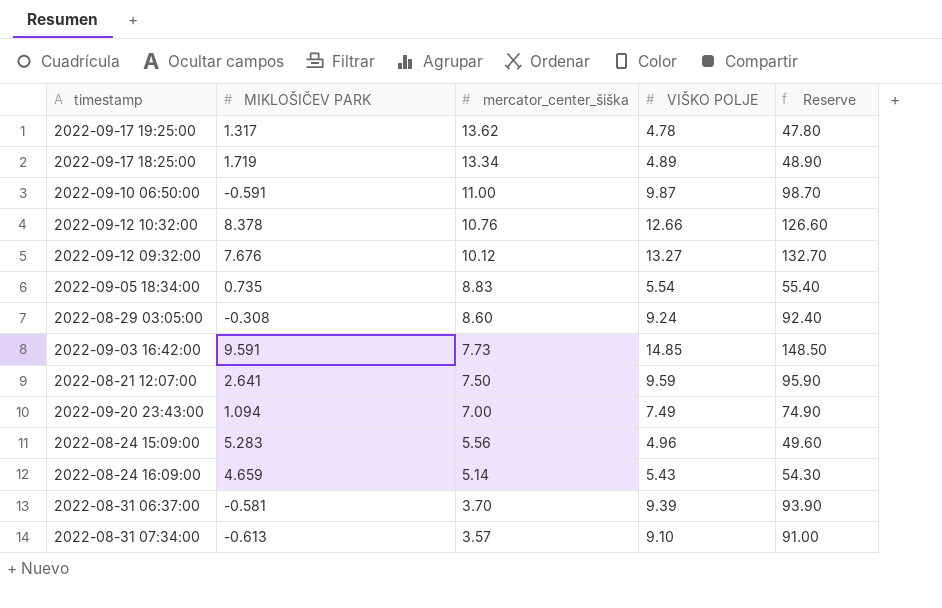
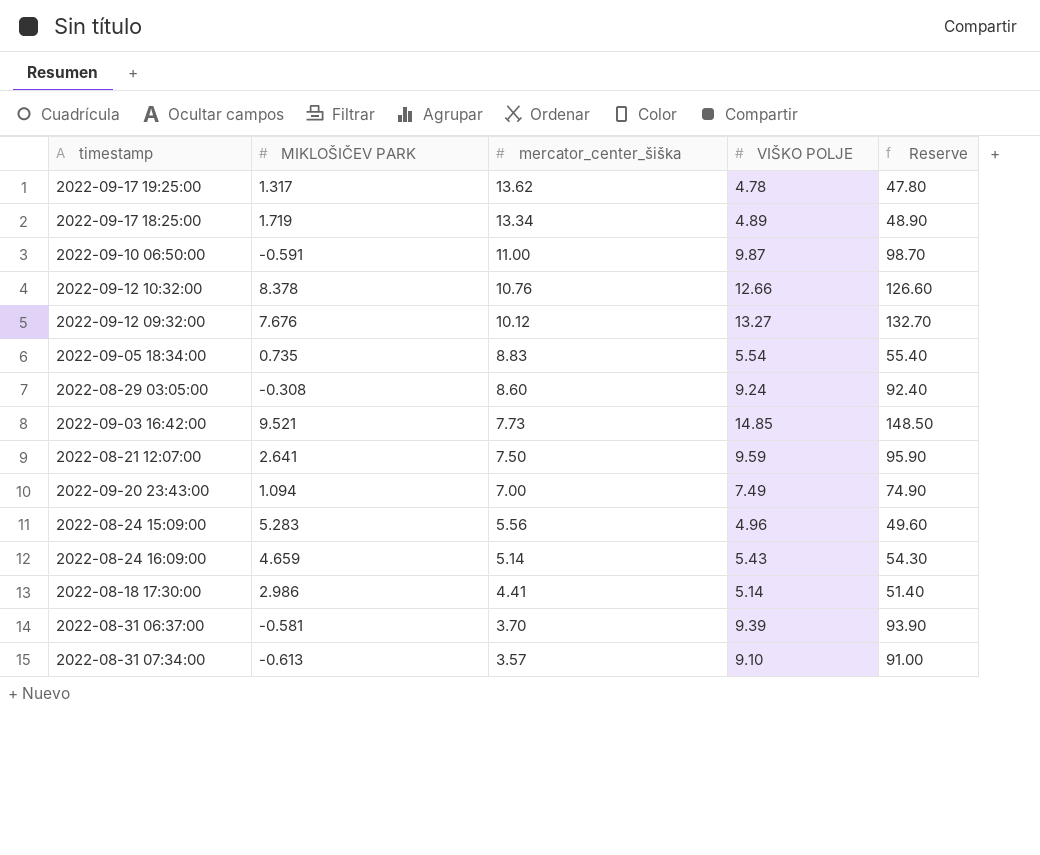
2022-09-03 16:42:00 | MIKLOŠIČEV PARK: 9.591 -> 9.521
row 2022-08-18 17:30:00: none -> 2.986 | 4.41 | 5.14 | 51.40

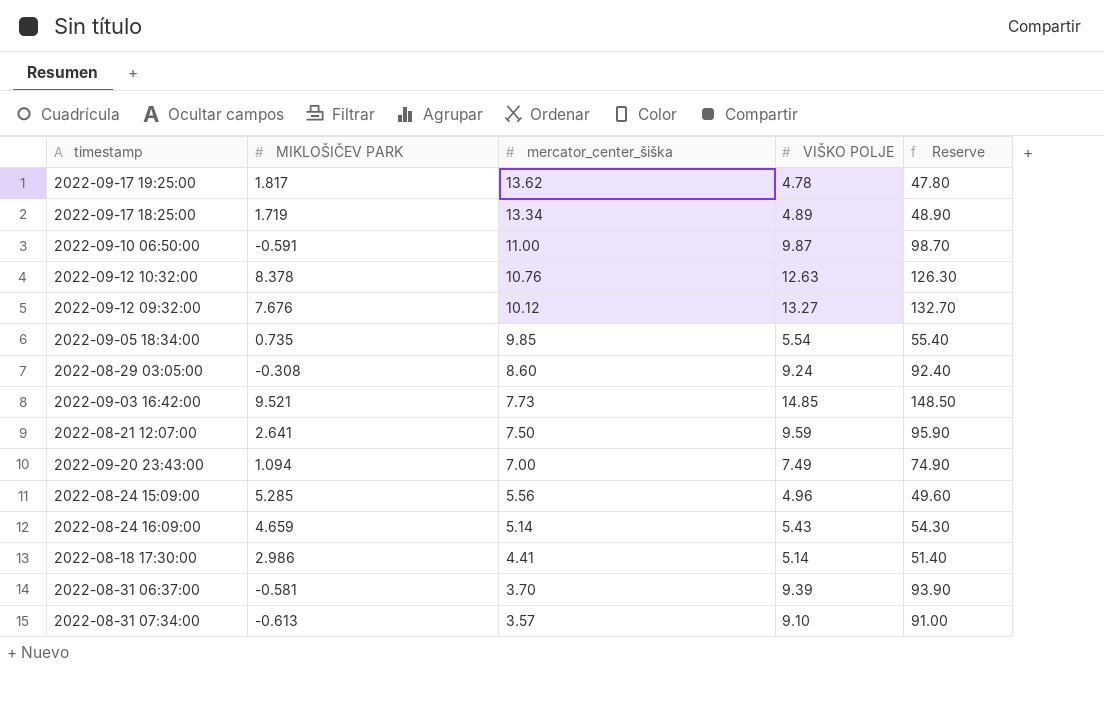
2022-09-17 19:25:00 | MIKLOŠIČEV PARK: 1.317 -> 1.817
2022-09-12 10:32:00 | VIŠKO POLJE: 12.66 -> 12.63
2022-09-12 10:32:00 | Reserve: 126.60 -> 126.30
2022-09-05 18:34:00 | mercator_center_šiška: 8.83 -> 9.85
2022-08-24 15:09:00 | MIKLOŠIČEV PARK: 5.283 -> 5.285

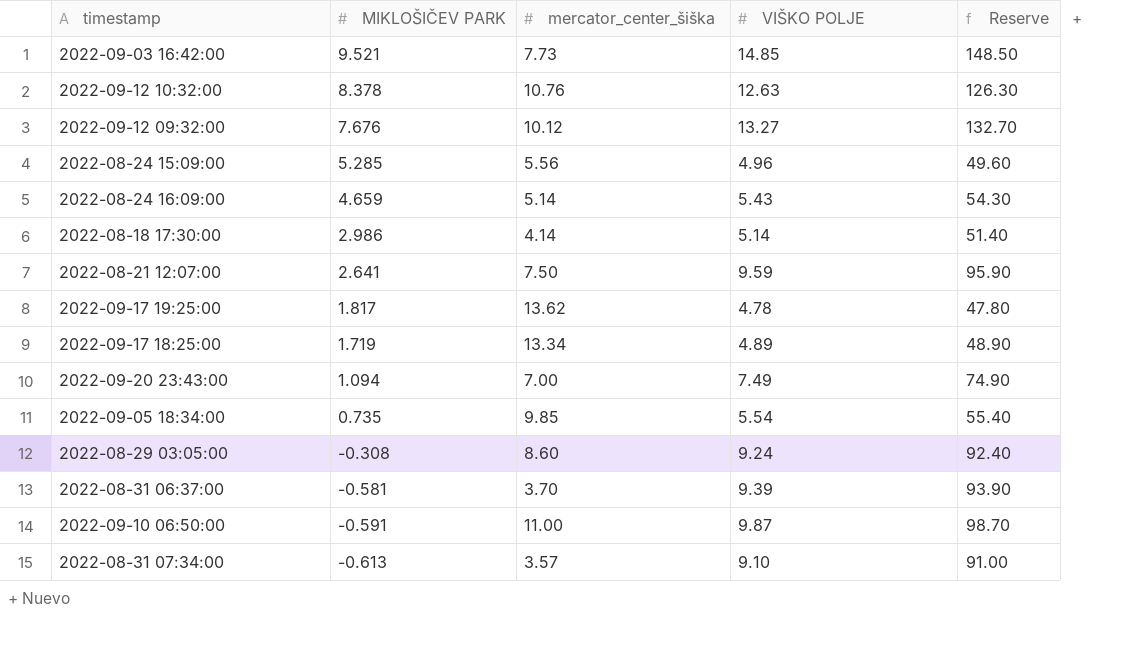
row order: mercator_center_šiška descending -> MIKLOŠIČEV PARK descending
2022-08-18 17:30:00 | mercator_center_šiška: 4.41 -> 4.14

